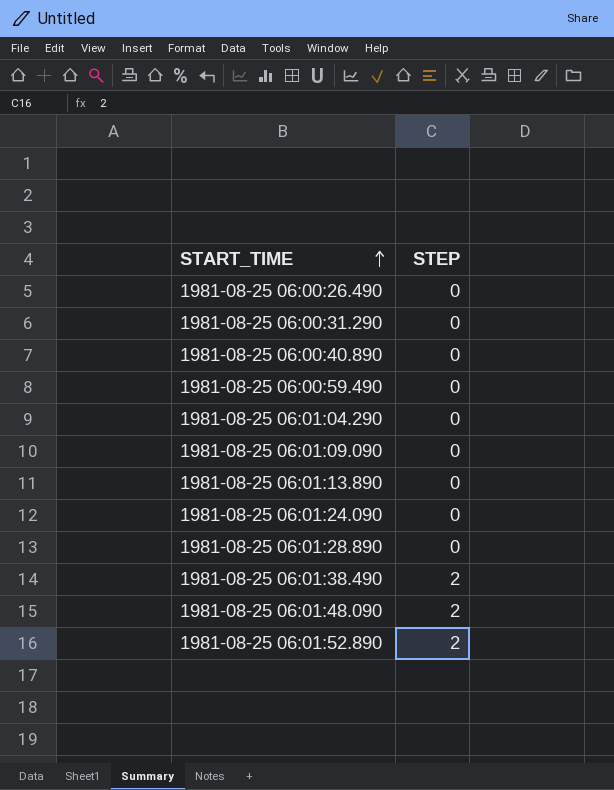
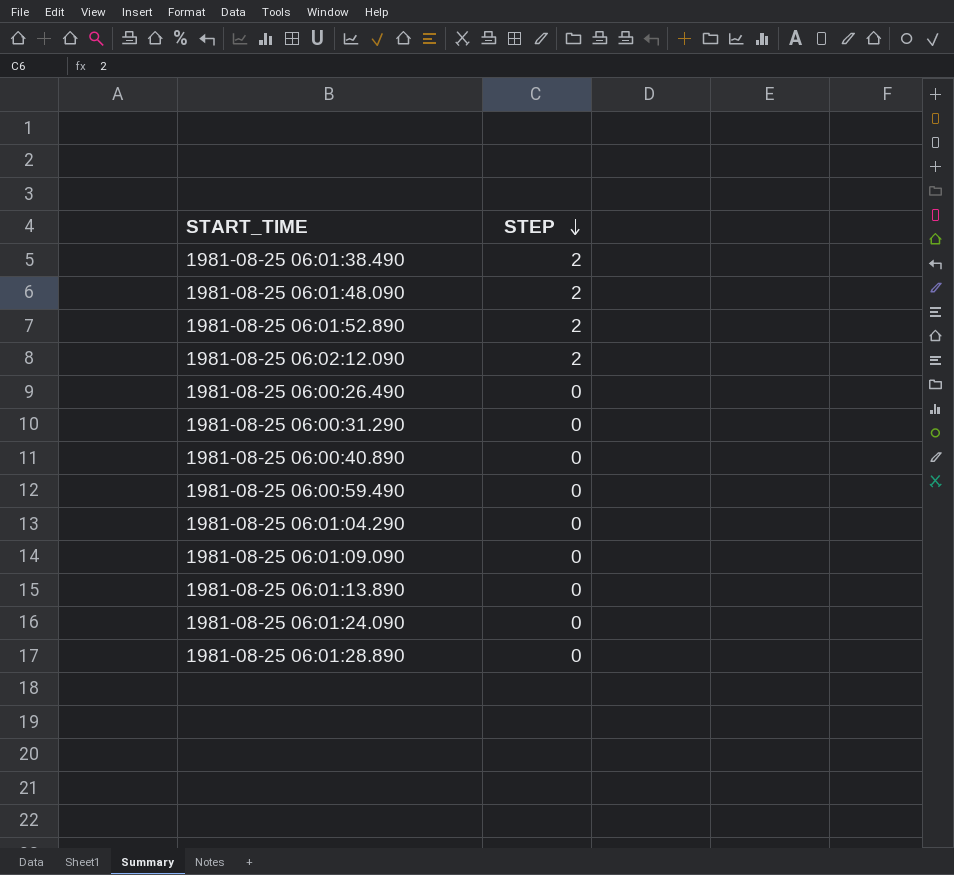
row order: START_TIME ascending -> STEP descending
row 1981-08-25 06:02:12.090: none -> 2

